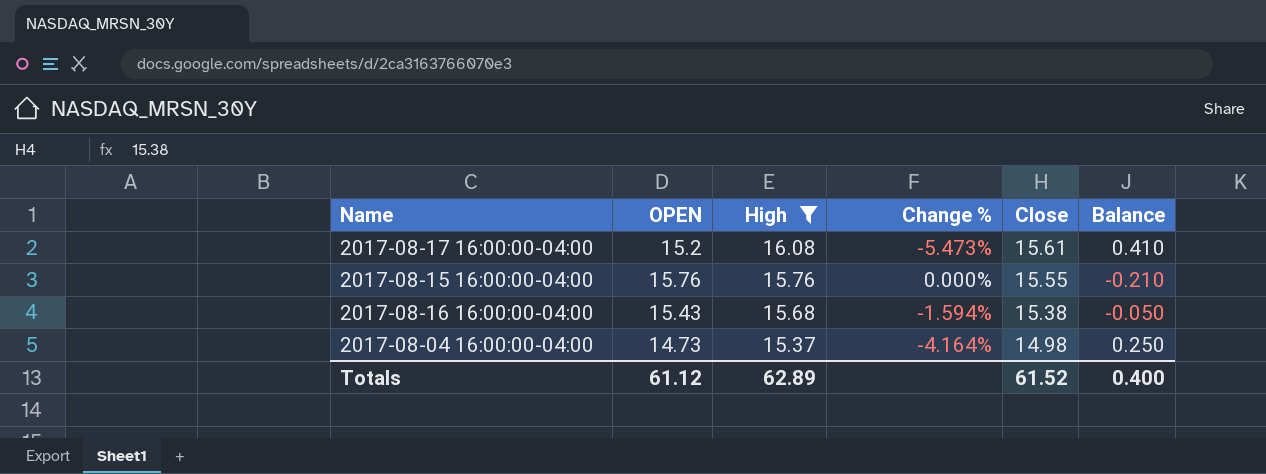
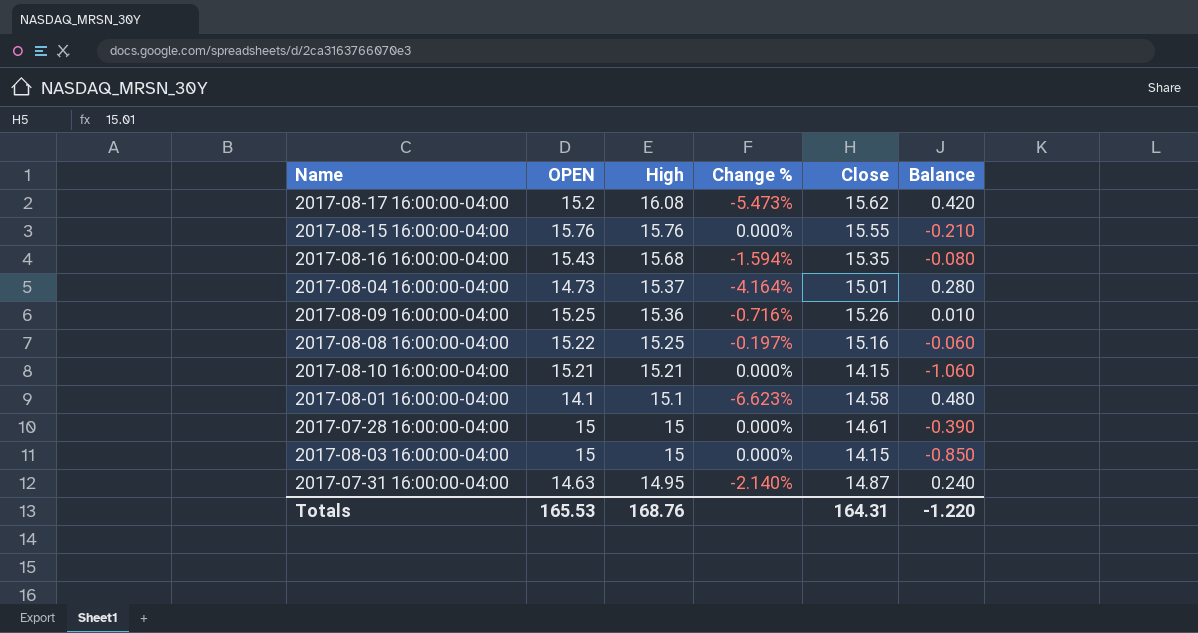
filter: High >= 15.37 -> none
2017-08-17 16:00:00-04:00 | Close: 15.61 -> 15.62
2017-08-17 16:00:00-04:00 | Balance: 0.410 -> 0.420
2017-08-16 16:00:00-04:00 | Close: 15.38 -> 15.35
2017-08-16 16:00:00-04:00 | Balance: -0.050 -> -0.080
2017-08-04 16:00:00-04:00 | Close: 14.98 -> 15.01
2017-08-04 16:00:00-04:00 | Balance: 0.250 -> 0.280
Totals | OPEN: 61.12 -> 165.53
Totals | High: 62.89 -> 168.76
Totals | Close: 61.52 -> 164.31
Totals | Balance: 0.400 -> -1.220

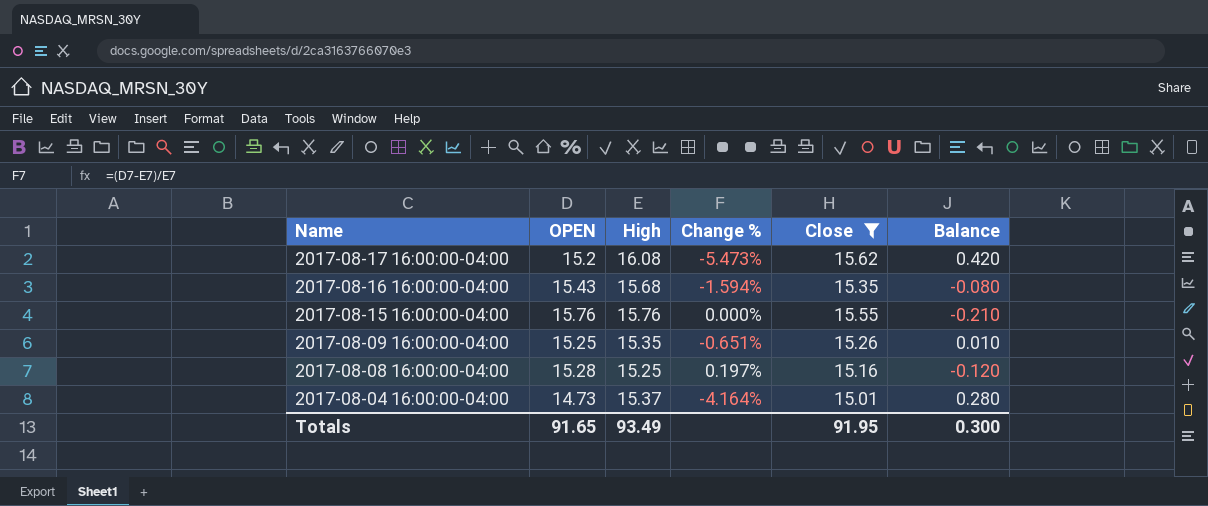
filter: none -> Close >= 15.01
row order: High descending -> Name descending
2017-08-09 16:00:00-04:00 | High: 15.36 -> 15.35
2017-08-09 16:00:00-04:00 | Change %: -0.716% -> -0.651%
2017-08-08 16:00:00-04:00 | OPEN: 15.22 -> 15.28
2017-08-08 16:00:00-04:00 | Change %: -0.197% -> 0.197%
2017-08-08 16:00:00-04:00 | Balance: -0.060 -> -0.120
Totals | OPEN: 165.53 -> 91.65
Totals | High: 168.76 -> 93.49
Totals | Close: 164.31 -> 91.95
Totals | Balance: -1.220 -> 0.300

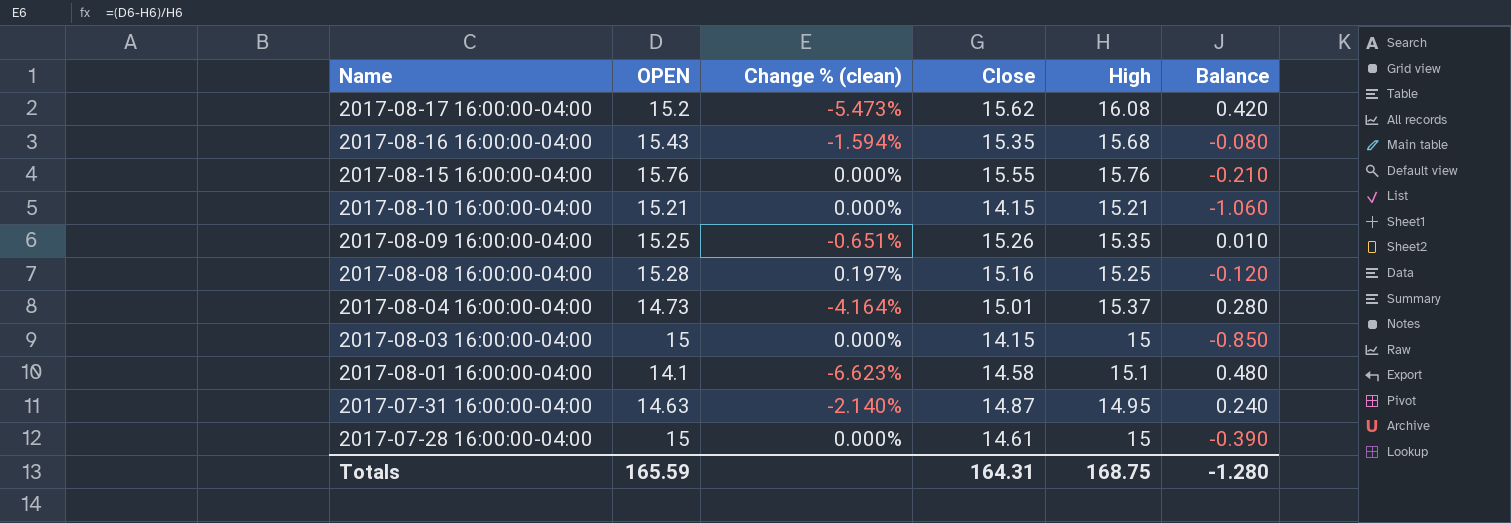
filter: Close >= 15.01 -> none
column name: Change % -> Change % (clean)
column High | position: 3 -> 5
Totals | OPEN: 91.65 -> 165.59
Totals | Close: 91.95 -> 164.31
Totals | High: 93.49 -> 168.75
Totals | Balance: 0.300 -> -1.280

